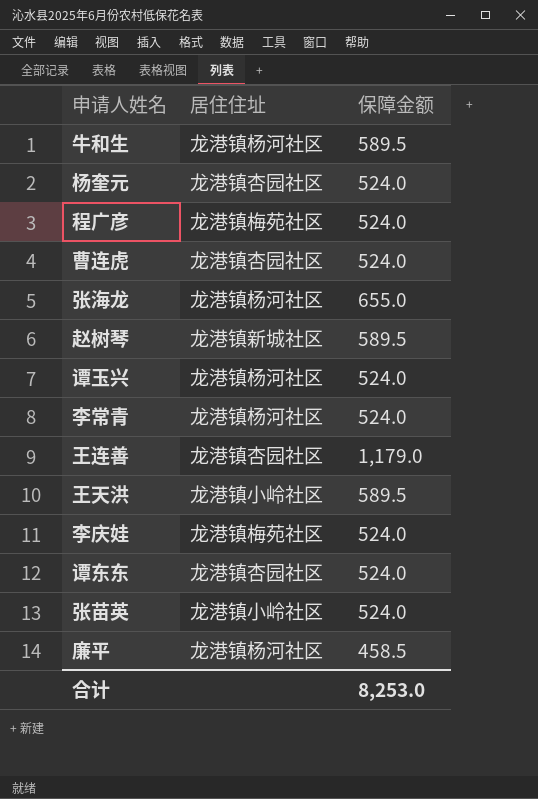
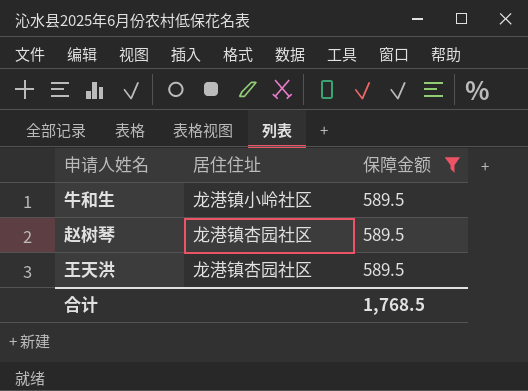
filter: none -> 保障金额 = 589.5
牛和生 | 居住住址: 龙港镇杨河社区 -> 龙港镇小岭社区
赵树琴 | 居住住址: 龙港镇新城社区 -> 龙港镇杏园社区
王天洪 | 居住住址: 龙港镇小岭社区 -> 龙港镇杏园社区
合计 | 保障金额: 8,253.0 -> 1,768.5

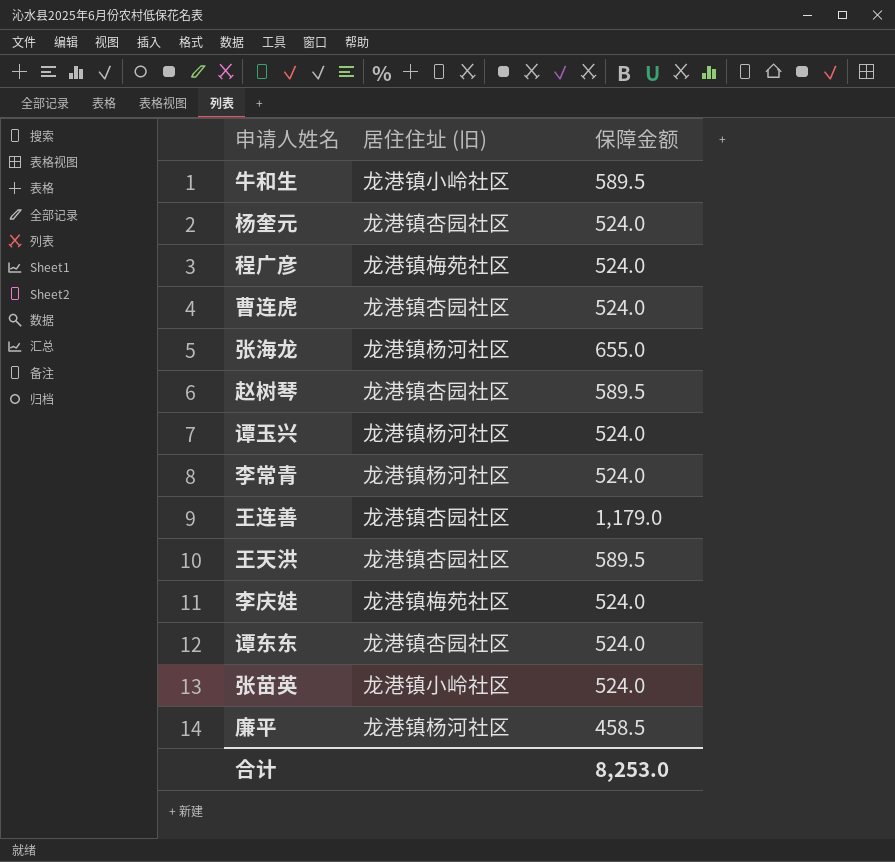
filter: 保障金额 = 589.5 -> none
column name: 居住住址 -> 居住住址 (旧)
合计 | 保障金额: 1,768.5 -> 8,253.0

